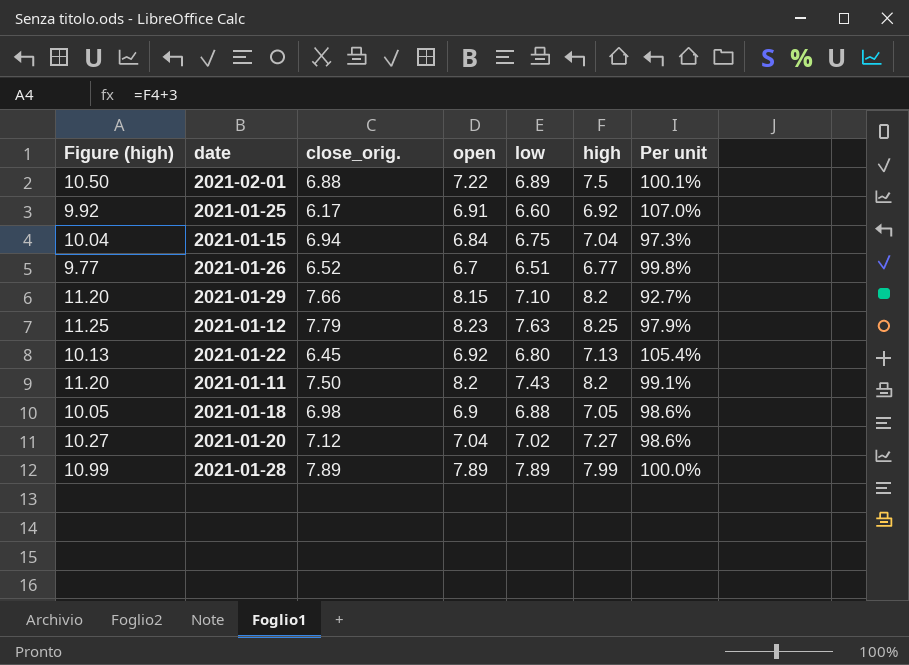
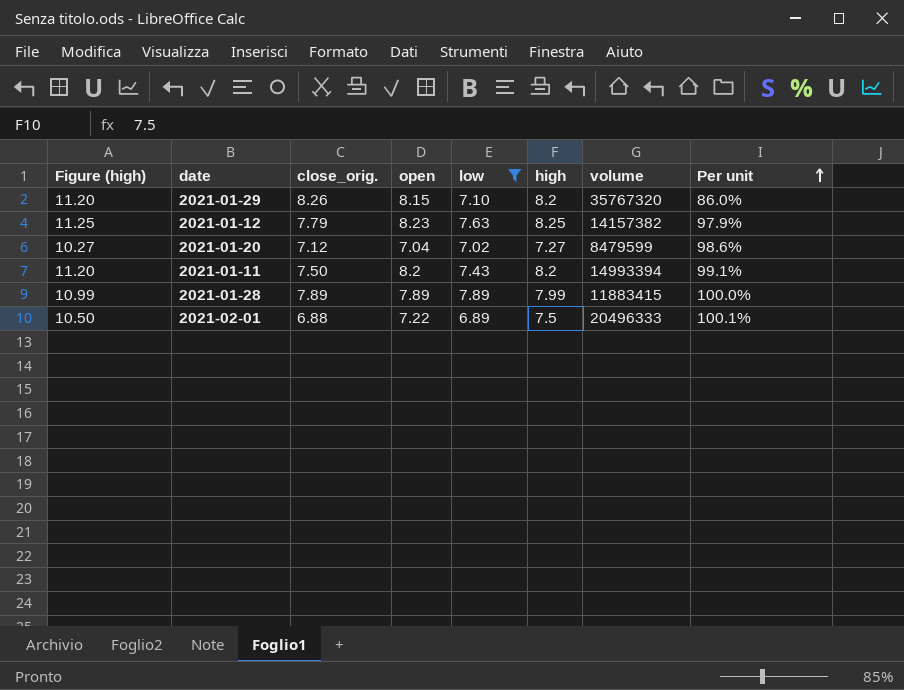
filter: none -> low >= 6.89
row order: none -> Per unit ascending
column volume | position: none -> 7
2021-01-29 | close_orig.: 7.66 -> 8.26
2021-01-29 | Per unit: 92.7% -> 86.0%

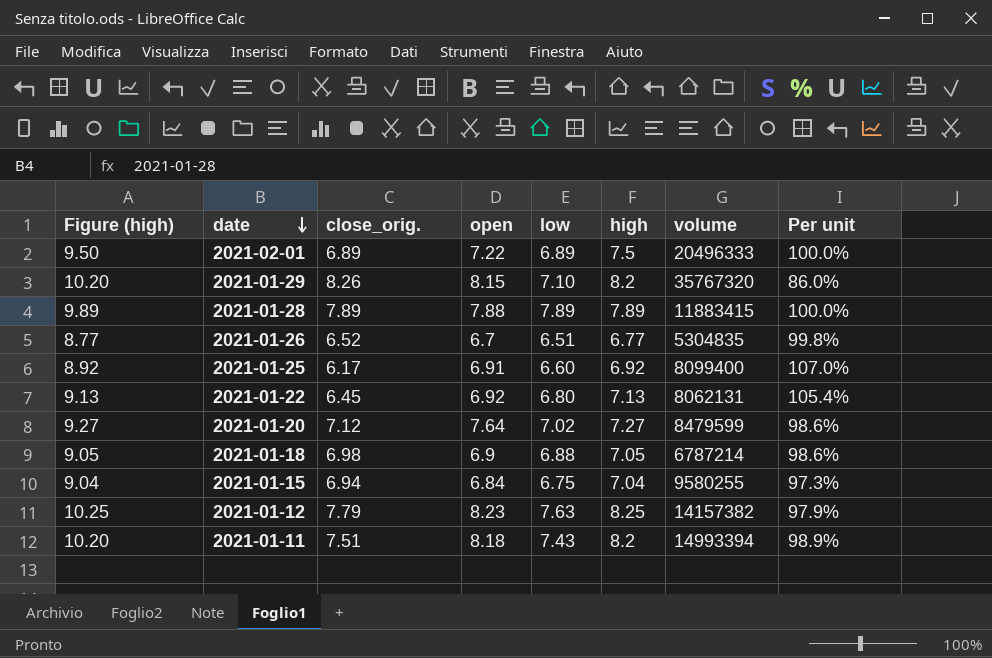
filter: low >= 6.89 -> none
row order: Per unit ascending -> date descending
column Figure (high) | formula: [high] + 3 -> [high] + 2
2021-02-01 | close_orig.: 6.88 -> 6.89
2021-02-01 | Per unit: 100.1% -> 100.0%
2021-01-28 | open: 7.89 -> 7.88
2021-01-28 | high: 7.99 -> 7.89
2021-01-20 | open: 7.04 -> 7.64
2021-01-11 | close_orig.: 7.50 -> 7.51
2021-01-11 | open: 8.2 -> 8.18
2021-01-11 | Per unit: 99.1% -> 98.9%

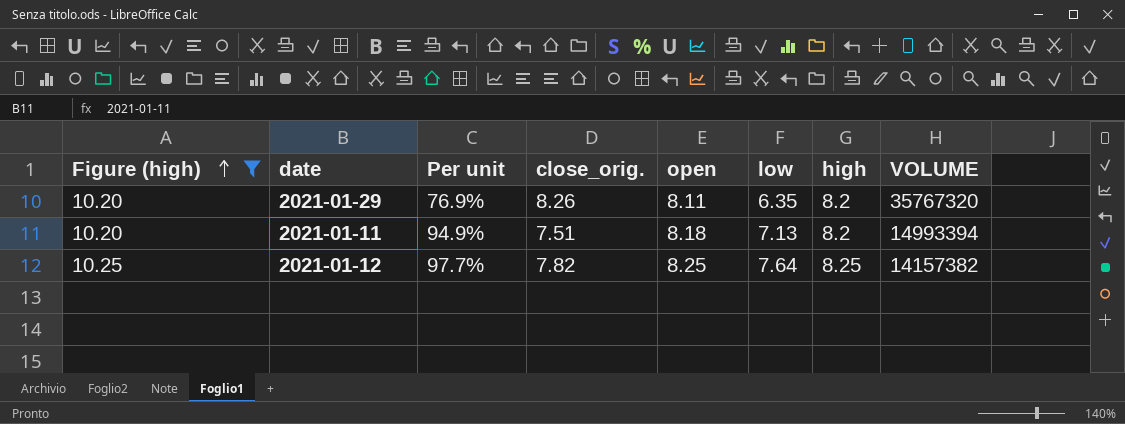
filter: none -> Figure (high) >= 10.20
row order: date descending -> Figure (high) ascending
column Per unit | position: 8 -> 3
column name: volume -> VOLUME
2021-01-29 | Per unit: 86.0% -> 76.9%
2021-01-29 | open: 8.15 -> 8.11
2021-01-29 | low: 7.10 -> 6.35
2021-01-11 | Per unit: 98.9% -> 94.9%
2021-01-11 | low: 7.43 -> 7.13
2021-01-12 | Per unit: 97.9% -> 97.7%
2021-01-12 | close_orig.: 7.79 -> 7.82
2021-01-12 | open: 8.23 -> 8.25
2021-01-12 | low: 7.63 -> 7.64

